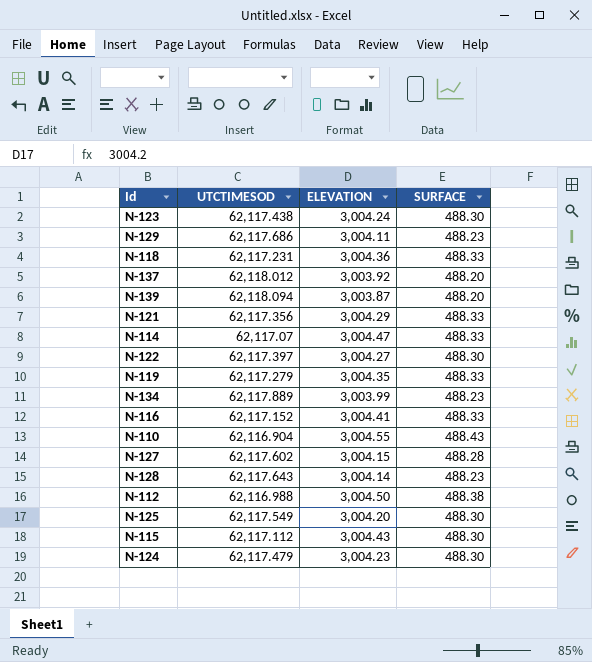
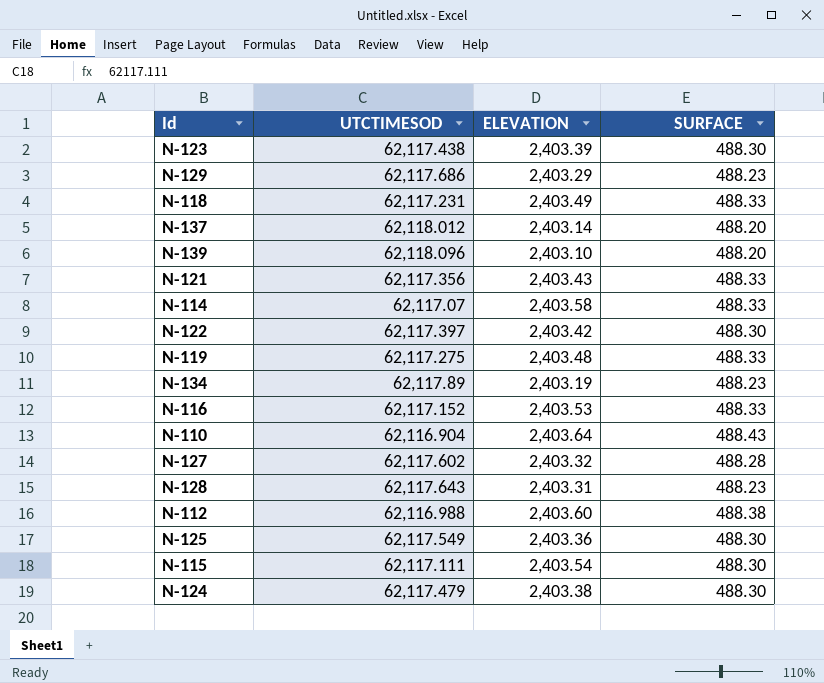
N-123 | ELEVATION: 3,004.24 -> 2,403.39
N-129 | ELEVATION: 3,004.11 -> 2,403.29
N-118 | ELEVATION: 3,004.36 -> 2,403.49
N-137 | ELEVATION: 3,003.92 -> 2,403.14
N-139 | UTCTIMESOD: 62,118.094 -> 62,118.096
N-139 | ELEVATION: 3,003.87 -> 2,403.10
N-121 | ELEVATION: 3,004.29 -> 2,403.43
N-114 | ELEVATION: 3,004.47 -> 2,403.58
N-122 | ELEVATION: 3,004.27 -> 2,403.42
N-119 | UTCTIMESOD: 62,117.279 -> 62,117.275
N-119 | ELEVATION: 3,004.35 -> 2,403.48
N-134 | UTCTIMESOD: 62,117.889 -> 62,117.89
N-134 | ELEVATION: 3,003.99 -> 2,403.19
N-116 | ELEVATION: 3,004.41 -> 2,403.53
N-110 | ELEVATION: 3,004.55 -> 2,403.64
N-127 | ELEVATION: 3,004.15 -> 2,403.32
N-128 | ELEVATION: 3,004.14 -> 2,403.31
N-112 | ELEVATION: 3,004.50 -> 2,403.60
N-125 | ELEVATION: 3,004.20 -> 2,403.36
N-115 | UTCTIMESOD: 62,117.112 -> 62,117.111
N-115 | ELEVATION: 3,004.43 -> 2,403.54
N-124 | ELEVATION: 3,004.23 -> 2,403.38

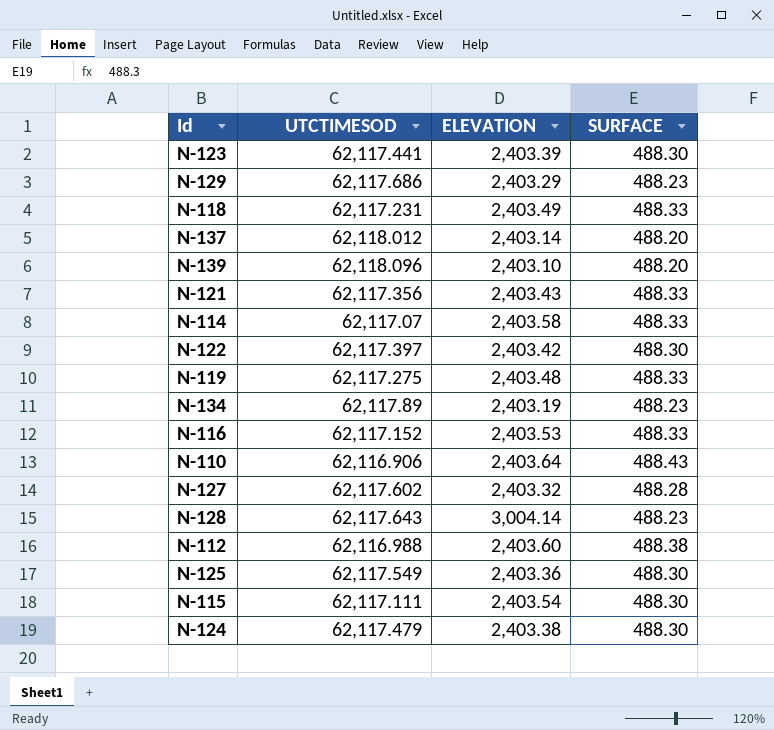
N-123 | UTCTIMESOD: 62,117.438 -> 62,117.441
N-110 | UTCTIMESOD: 62,116.904 -> 62,116.906
N-128 | ELEVATION: 2,403.31 -> 3,004.14

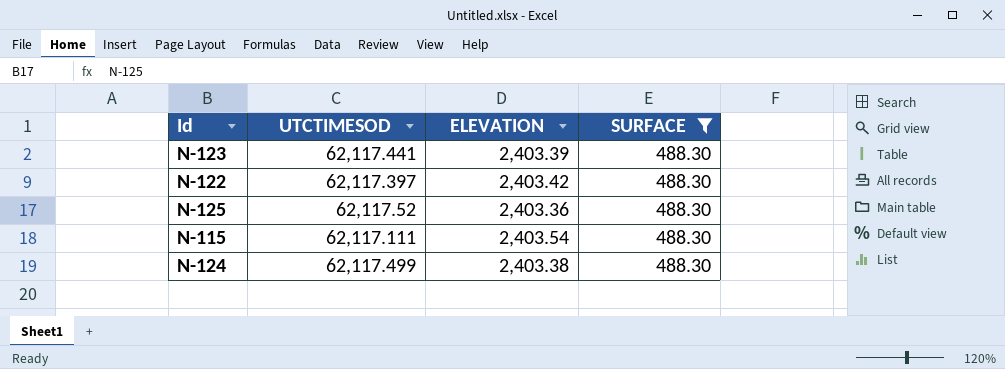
filter: none -> SURFACE = 488.30
N-125 | UTCTIMESOD: 62,117.549 -> 62,117.52
N-124 | UTCTIMESOD: 62,117.479 -> 62,117.499

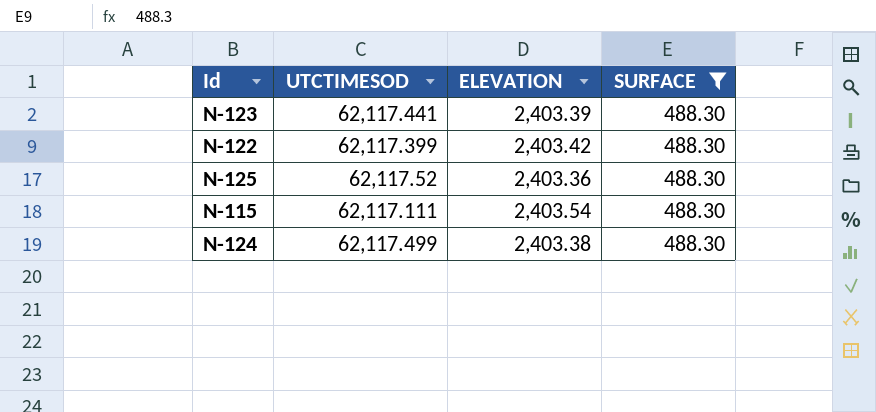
N-122 | UTCTIMESOD: 62,117.397 -> 62,117.399

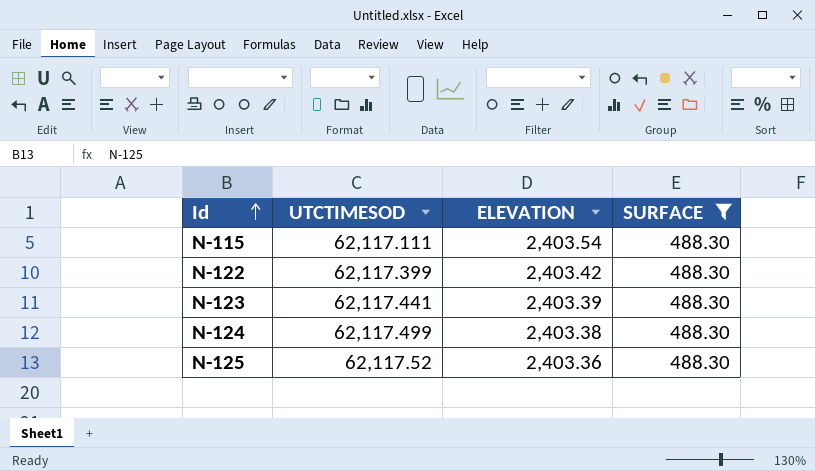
row order: none -> Id ascending

